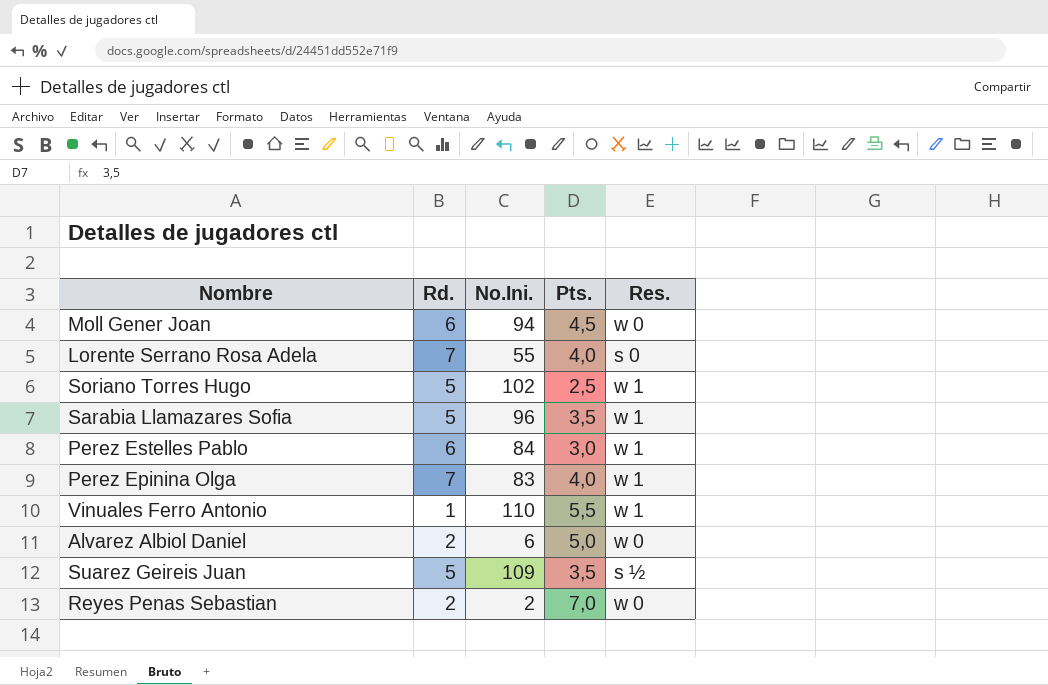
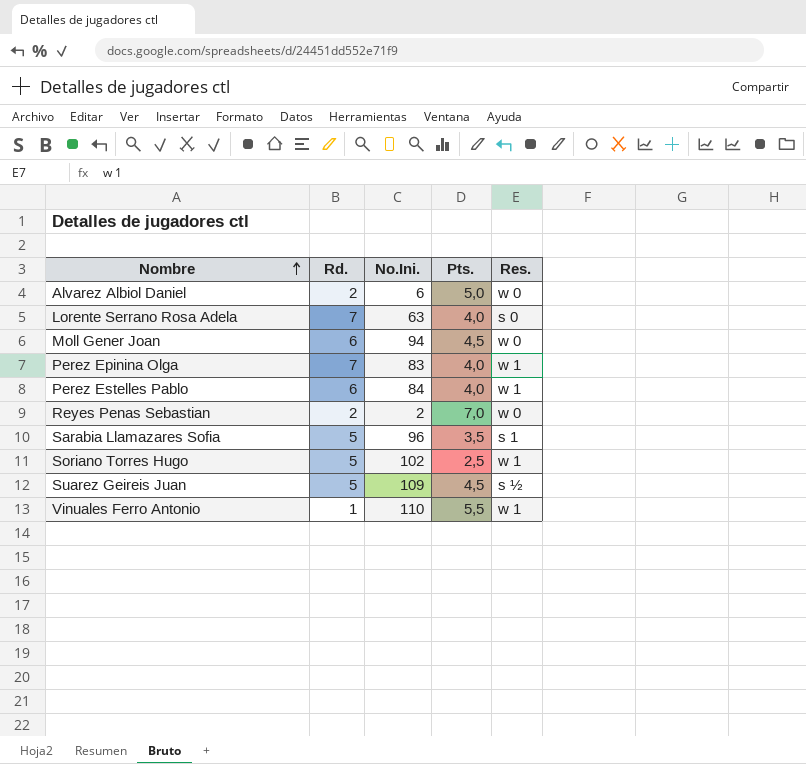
row order: none -> Nombre ascending
Lorente Serrano Rosa Adela | No.Ini.: 55 -> 63
Perez Estelles Pablo | Pts.: 3,0 -> 4,0
Sarabia Llamazares Sofia | Res.: w 1 -> s 1
Suarez Geireis Juan | Pts.: 3,5 -> 4,5

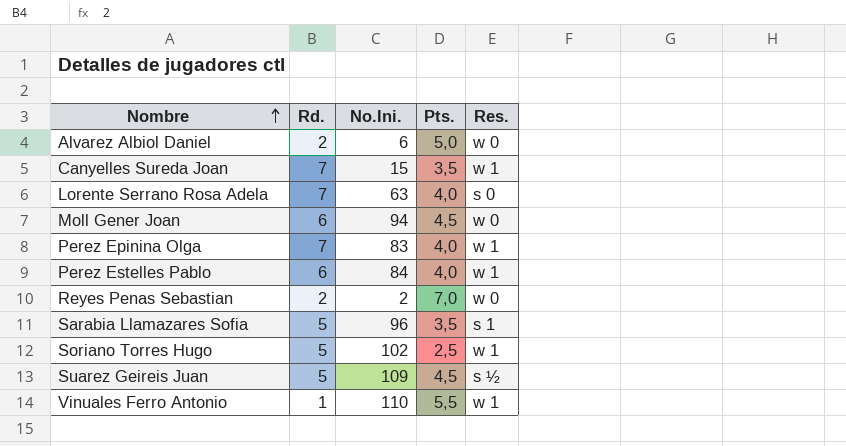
row Canyelles Sureda Joan: none -> 7 | 15 | 3,5 | w 1

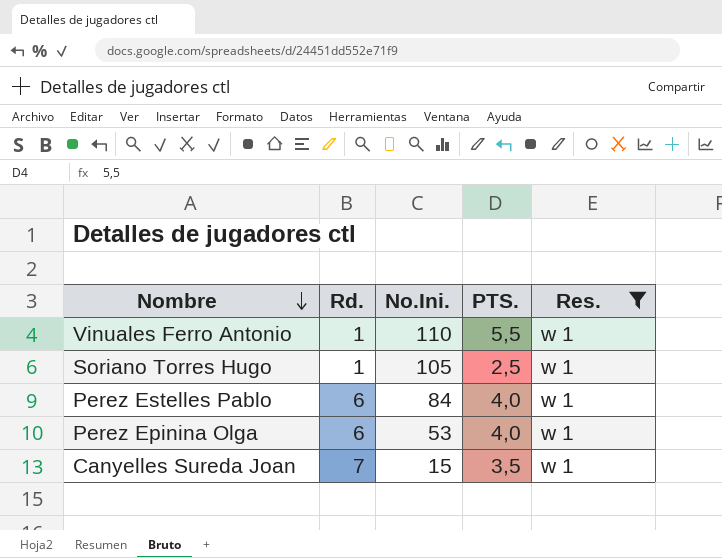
filter: none -> Res. = w 1
row order: Nombre ascending -> Nombre descending
column name: Pts. -> PTS.
Soriano Torres Hugo | Rd.: 5 -> 1
Soriano Torres Hugo | No.Ini.: 102 -> 105
Perez Epinina Olga | Rd.: 7 -> 6
Perez Epinina Olga | No.Ini.: 83 -> 53

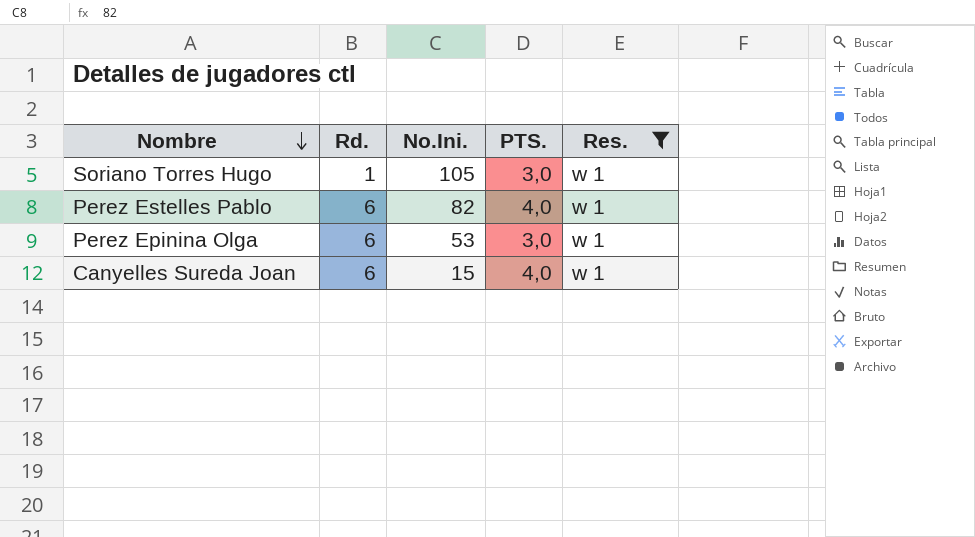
row Vinuales Ferro Antonio: 1 | 110 | 5,5 | w 1 -> none
Soriano Torres Hugo | PTS.: 2,5 -> 3,0
Perez Estelles Pablo | No.Ini.: 84 -> 82
Perez Epinina Olga | PTS.: 4,0 -> 3,0
Canyelles Sureda Joan | Rd.: 7 -> 6
Canyelles Sureda Joan | PTS.: 3,5 -> 4,0

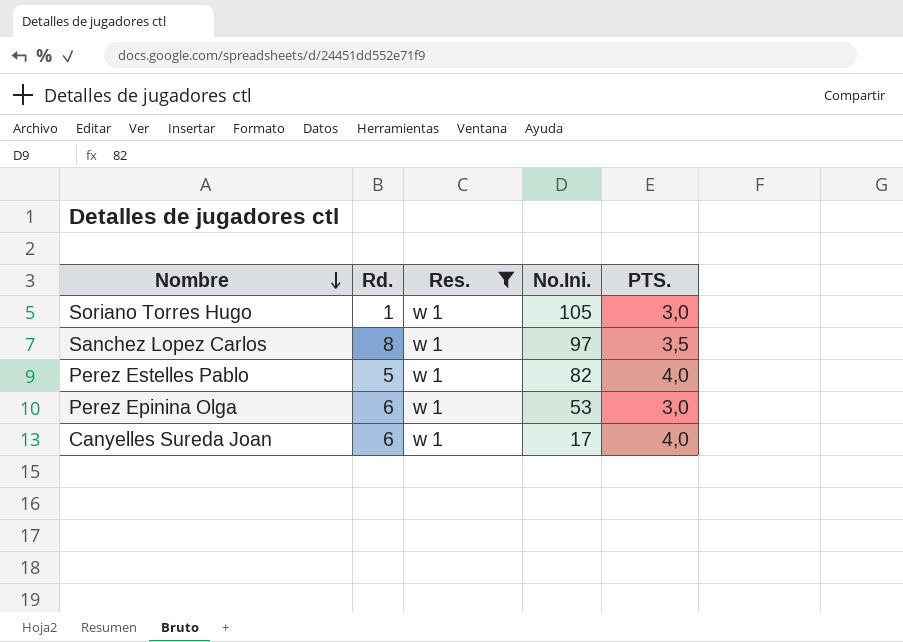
column Res. | position: 5 -> 3
row Sanchez Lopez Carlos: none -> 8 | w 1 | 97 | 3,5
Perez Estelles Pablo | Rd.: 6 -> 5
Canyelles Sureda Joan | No.Ini.: 15 -> 17

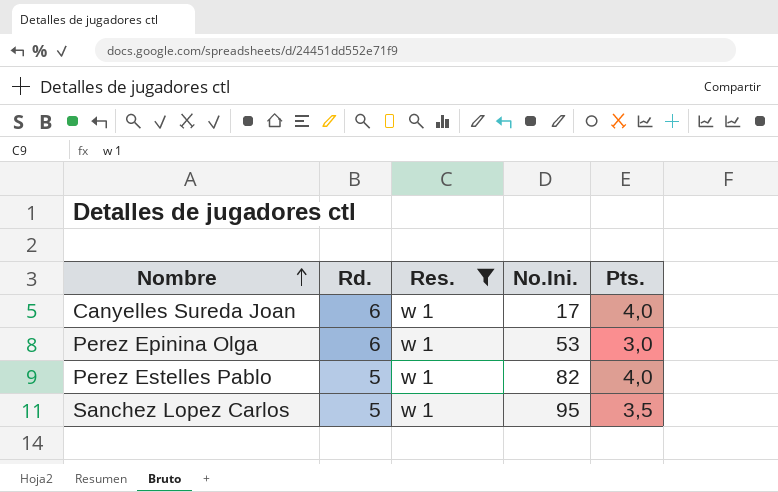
row order: Nombre descending -> Nombre ascending
column name: PTS. -> Pts.
row Soriano Torres Hugo: 1 | w 1 | 105 | 3,0 -> none
Sanchez Lopez Carlos | Rd.: 8 -> 5
Sanchez Lopez Carlos | No.Ini.: 97 -> 95

